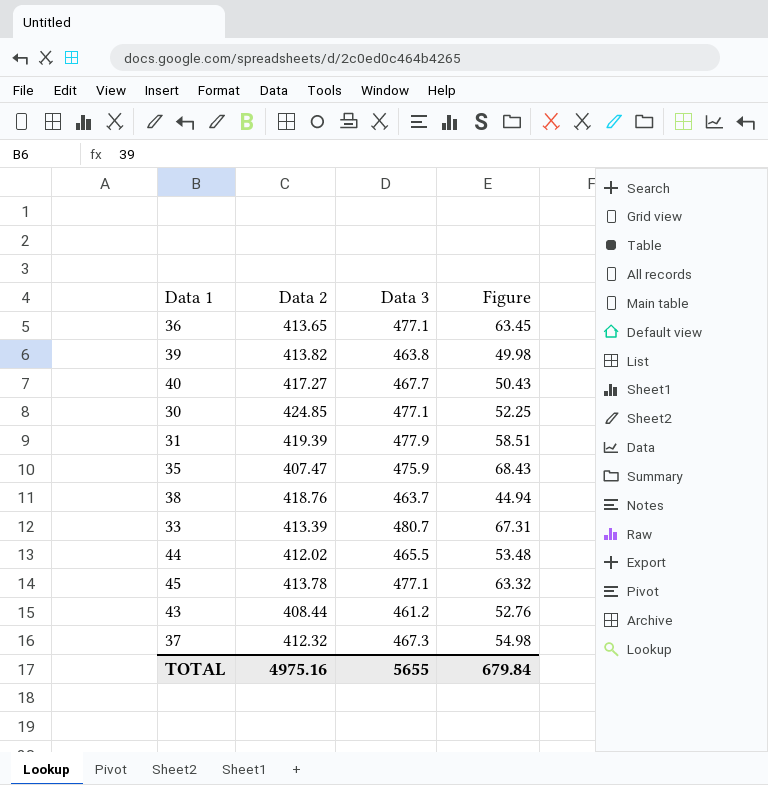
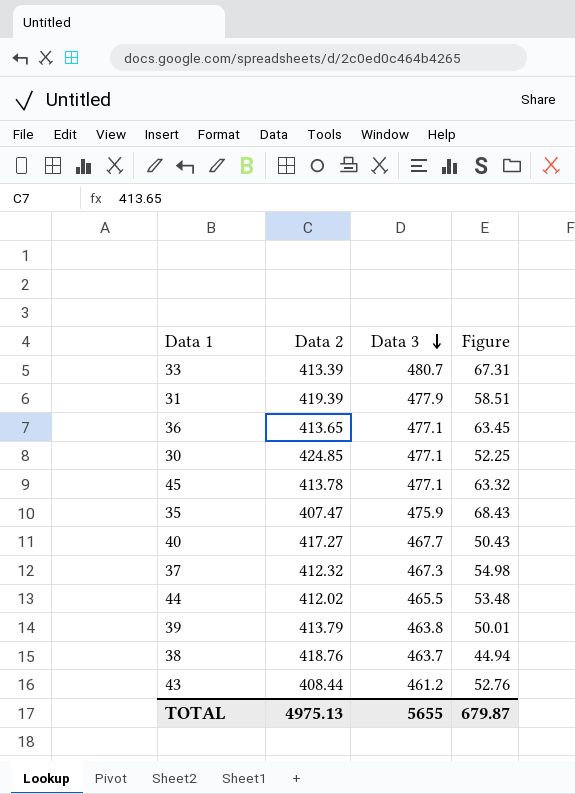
row order: none -> Data 3 descending
39 | Data 2: 413.82 -> 413.79
39 | Figure: 49.98 -> 50.01
TOTAL | Data 2: 4975.16 -> 4975.13
TOTAL | Figure: 679.84 -> 679.87

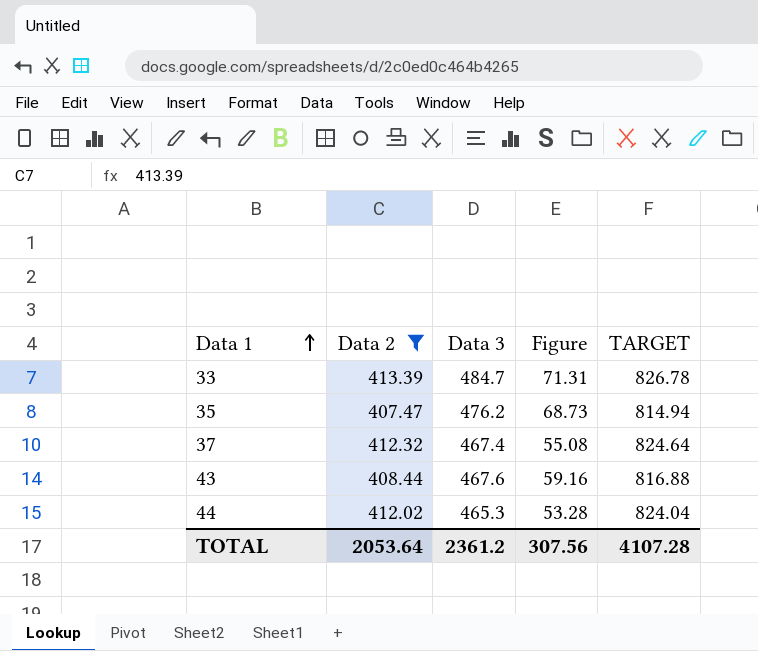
filter: none -> Data 2 <= 413.39
row order: Data 3 descending -> Data 1 ascending
column TARGET | formula: none -> [Data 2] * 2
33 | Data 3: 480.7 -> 484.7
33 | Figure: 67.31 -> 71.31
35 | Data 3: 475.9 -> 476.2
35 | Figure: 68.43 -> 68.73
37 | Data 3: 467.3 -> 467.4
37 | Figure: 54.98 -> 55.08
43 | Data 3: 461.2 -> 467.6
43 | Figure: 52.76 -> 59.16
44 | Data 3: 465.5 -> 465.3
44 | Figure: 53.48 -> 53.28
TOTAL | Data 2: 4975.13 -> 2053.64
TOTAL | Data 3: 5655 -> 2361.2
TOTAL | Figure: 679.87 -> 307.56

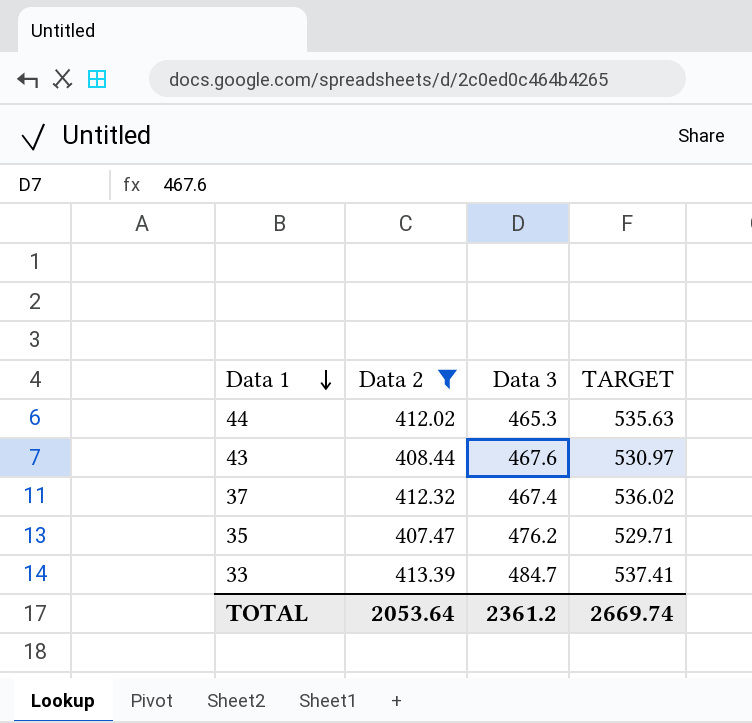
row order: Data 1 ascending -> Data 1 descending
column Figure | formula: [Data 3] - [Data 2] -> none
column TARGET | formula: [Data 2] * 2 -> [Data 2] * 1.3
TOTAL | TARGET: 4107.28 -> 2669.74

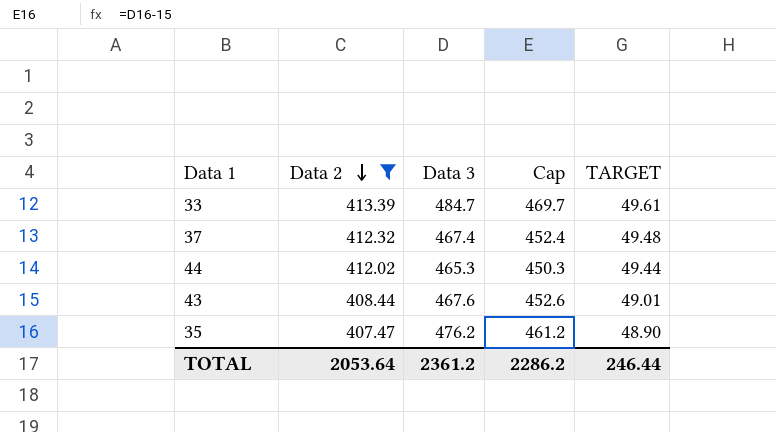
row order: Data 1 descending -> Data 2 descending
column Cap | formula: none -> [Data 3] - 15
column TARGET | formula: [Data 2] * 1.3 -> [Data 2] * 0.12
TOTAL | TARGET: 2669.74 -> 246.44

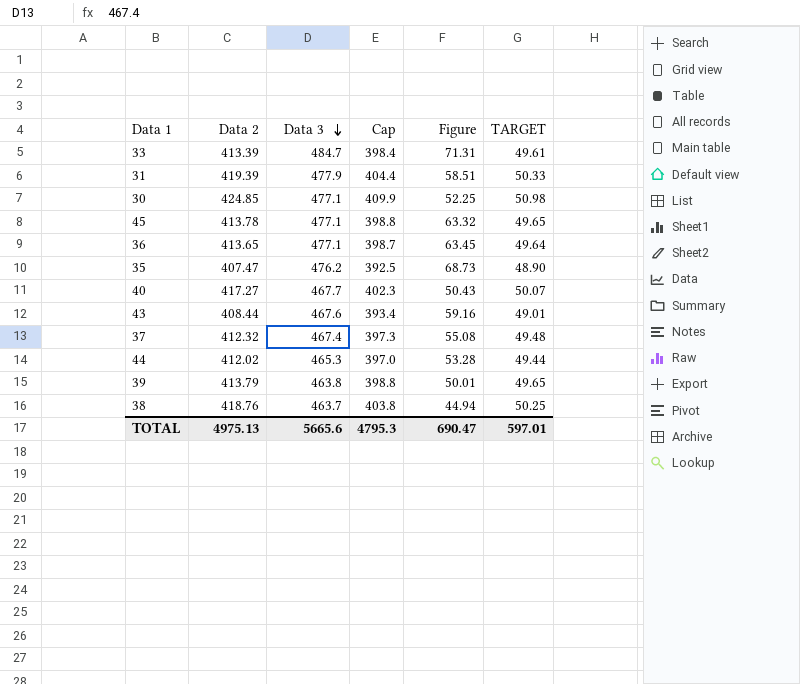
filter: Data 2 <= 413.39 -> none
row order: Data 2 descending -> Data 3 descending
column Cap | formula: [Data 3] - 15 -> [Data 2] - 15
column Figure | formula: none -> [Data 3] - [Data 2]
TOTAL | Data 2: 2053.64 -> 4975.13
TOTAL | Data 3: 2361.2 -> 5665.6
TOTAL | Cap: 2286.2 -> 4795.3
TOTAL | TARGET: 246.44 -> 597.01

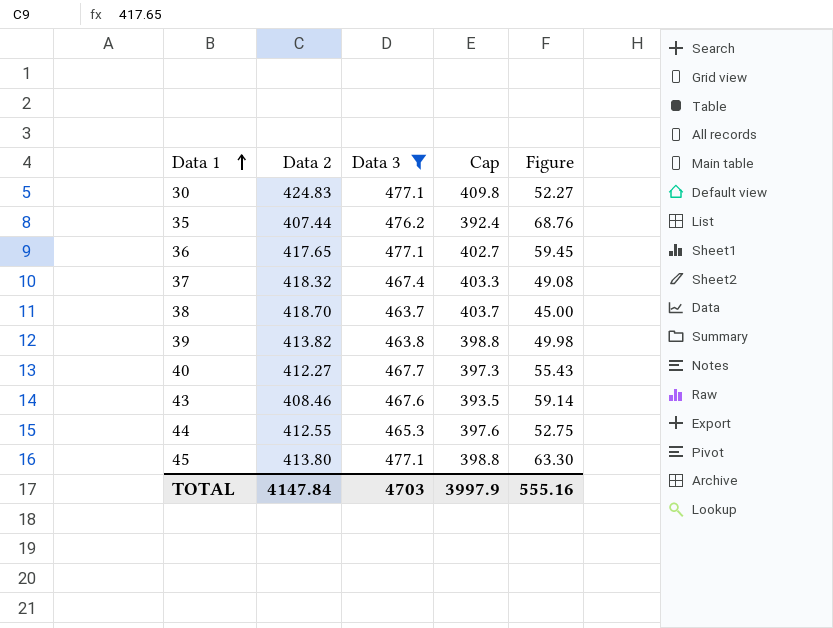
filter: none -> Data 3 <= 477.1
row order: Data 3 descending -> Data 1 ascending
column TARGET | formula: [Data 2] * 0.12 -> none
30 | Data 2: 424.85 -> 424.83
30 | Cap: 409.9 -> 409.8
30 | Figure: 52.25 -> 52.27
35 | Data 2: 407.47 -> 407.44
35 | Cap: 392.5 -> 392.4
35 | Figure: 68.73 -> 68.76
36 | Data 2: 413.65 -> 417.65
36 | Cap: 398.7 -> 402.7
36 | Figure: 63.45 -> 59.45
37 | Data 2: 412.32 -> 418.32
37 | Cap: 397.3 -> 403.3
37 | Figure: 55.08 -> 49.08
38 | Data 2: 418.76 -> 418.70
38 | Cap: 403.8 -> 403.7
38 | Figure: 44.94 -> 45.00
39 | Data 2: 413.79 -> 413.82
39 | Figure: 50.01 -> 49.98
40 | Data 2: 417.27 -> 412.27
40 | Cap: 402.3 -> 397.3
40 | Figure: 50.43 -> 55.43
43 | Data 2: 408.44 -> 408.46
43 | Cap: 393.4 -> 393.5
43 | Figure: 59.16 -> 59.14
44 | Data 2: 412.02 -> 412.55
44 | Cap: 397.0 -> 397.6
44 | Figure: 53.28 -> 52.75
45 | Data 2: 413.78 -> 413.80
45 | Figure: 63.32 -> 63.30
TOTAL | Data 2: 4975.13 -> 4147.84
TOTAL | Data 3: 5665.6 -> 4703
TOTAL | Cap: 4795.3 -> 3997.9
TOTAL | Figure: 690.47 -> 555.16

